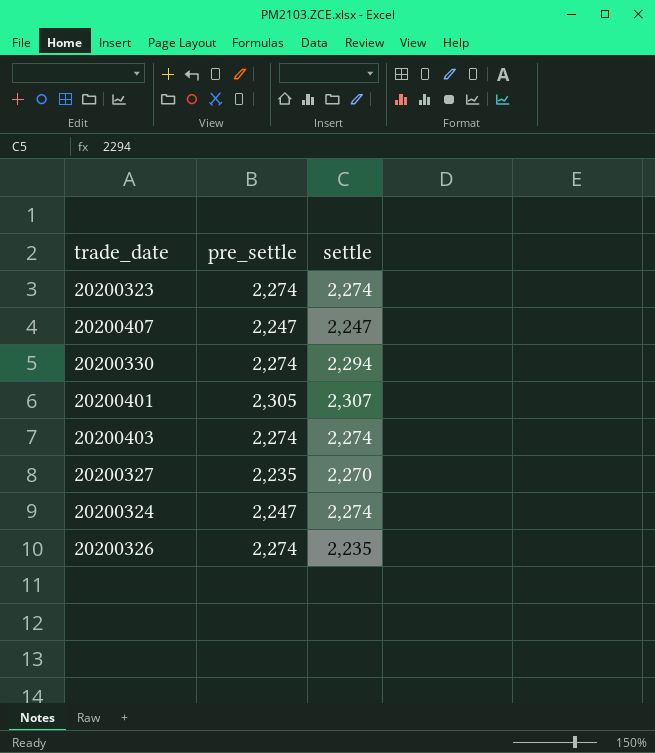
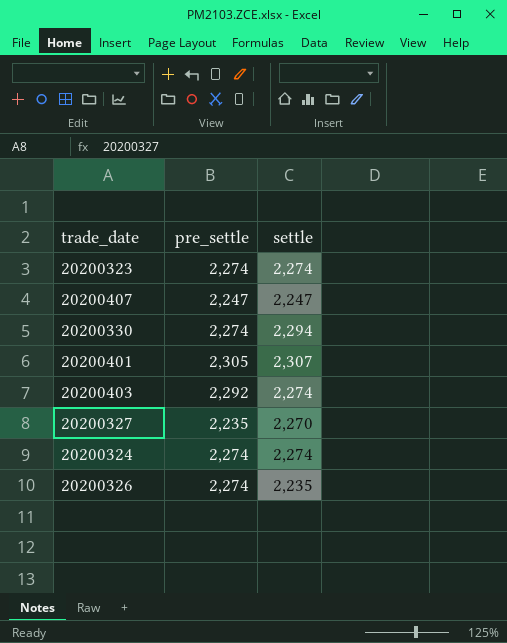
20200403 | pre_settle: 2,274 -> 2,292
20200324 | pre_settle: 2,247 -> 2,274

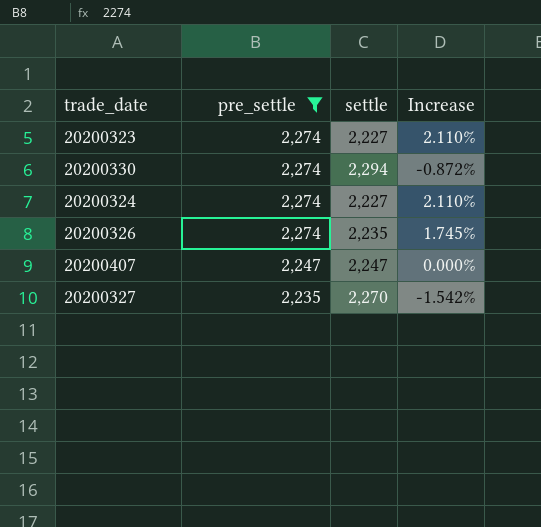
filter: none -> pre_settle <= 2,274
row order: none -> pre_settle descending
column Increase | formula: none -> ([pre_settle] - [settle]) / [settle]
20200323 | settle: 2,274 -> 2,227
20200324 | settle: 2,274 -> 2,227

